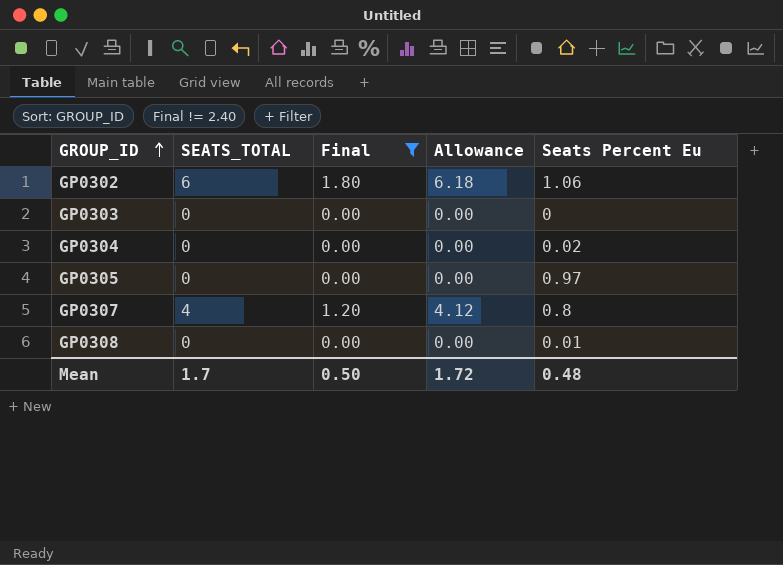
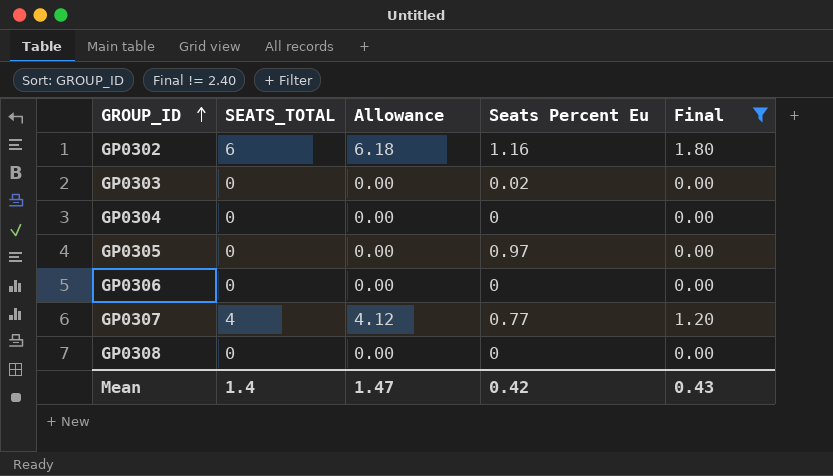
column Final | position: 3 -> 5
GP0302 | Seats Percent Eu: 1.06 -> 1.16
GP0303 | Seats Percent Eu: 0 -> 0.02
GP0304 | Seats Percent Eu: 0.02 -> 0
row GP0306: none -> 0 | 0.00 | 0 | 0.00
GP0307 | Seats Percent Eu: 0.8 -> 0.77
GP0308 | Seats Percent Eu: 0.01 -> 0
Mean | SEATS_TOTAL: 1.7 -> 1.4
Mean | Allowance: 1.72 -> 1.47
Mean | Seats Percent Eu: 0.48 -> 0.42
Mean | Final: 0.50 -> 0.43

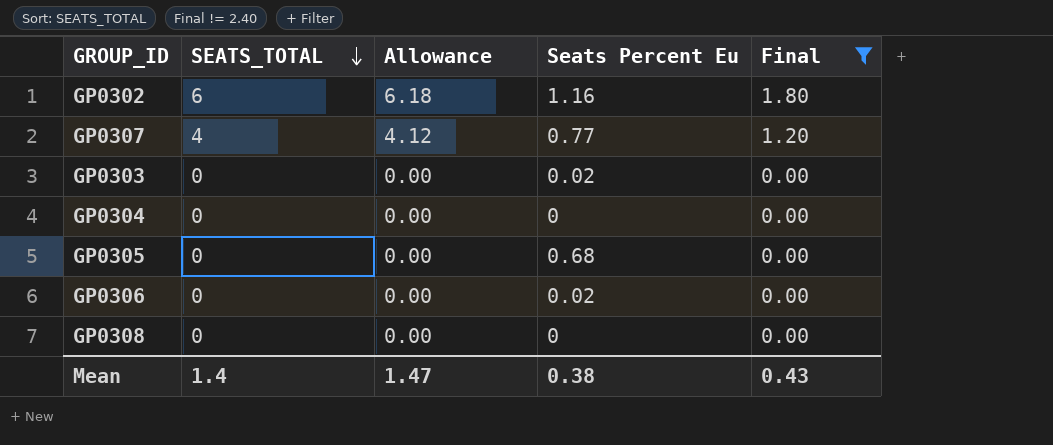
row order: GROUP_ID ascending -> SEATS_TOTAL descending
GP0305 | Seats Percent Eu: 0.97 -> 0.68
GP0306 | Seats Percent Eu: 0 -> 0.02
Mean | Seats Percent Eu: 0.42 -> 0.38

